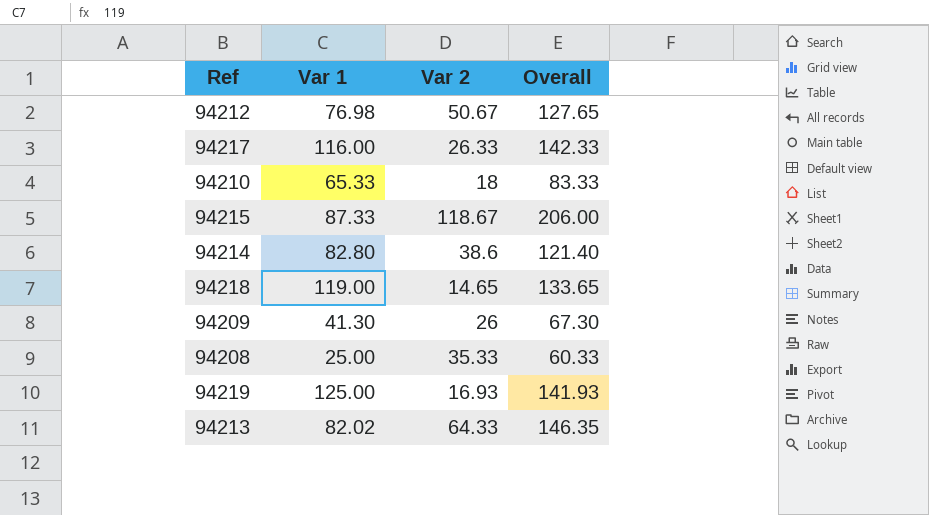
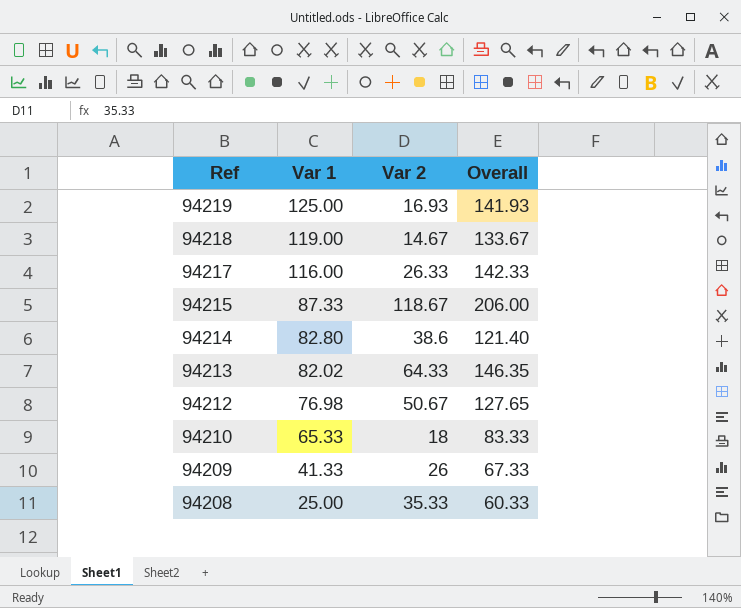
row order: none -> Ref descending
94218 | Var 2: 14.65 -> 14.67
94218 | Overall: 133.65 -> 133.67
94209 | Var 1: 41.30 -> 41.33
94209 | Overall: 67.30 -> 67.33

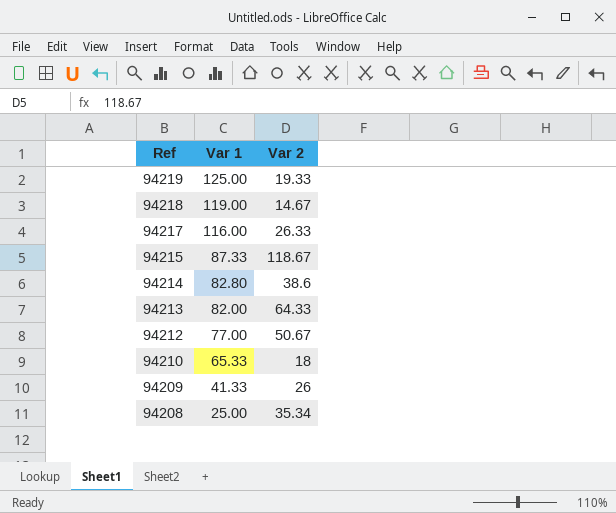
column Overall | formula: [Var 1] + [Var 2] -> none
94219 | Var 2: 16.93 -> 19.33
94213 | Var 1: 82.02 -> 82.00
94212 | Var 1: 76.98 -> 77.00
94208 | Var 2: 35.33 -> 35.34

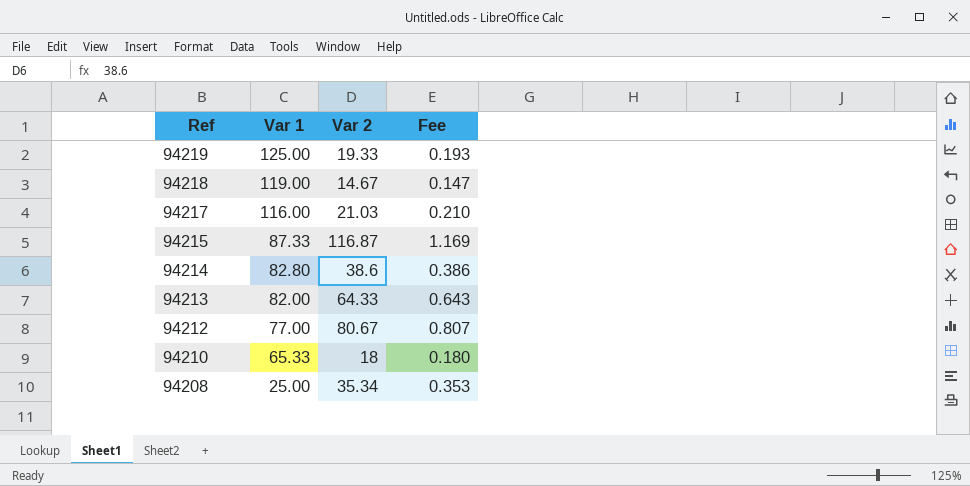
column Fee | formula: none -> [Var 2] * 0.01
row 94209: 41.33 | 26 -> none
94217 | Var 2: 26.33 -> 21.03
94215 | Var 2: 118.67 -> 116.87
94212 | Var 2: 50.67 -> 80.67

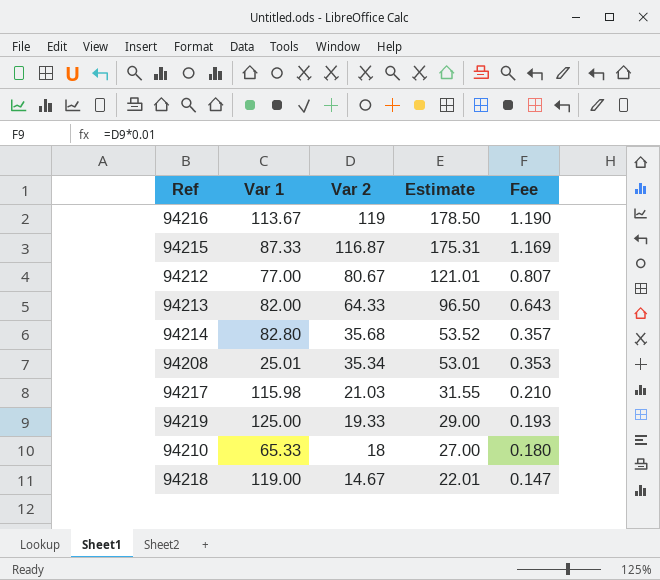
row order: Ref descending -> Var 2 descending
column Estimate | formula: none -> [Var 2] * 1.5
row 94216: none -> 113.67 | 119 | 178.50 | 1.190
94214 | Var 2: 38.6 -> 35.68
94214 | Fee: 0.386 -> 0.357
94208 | Var 1: 25.00 -> 25.01
94217 | Var 1: 116.00 -> 115.98

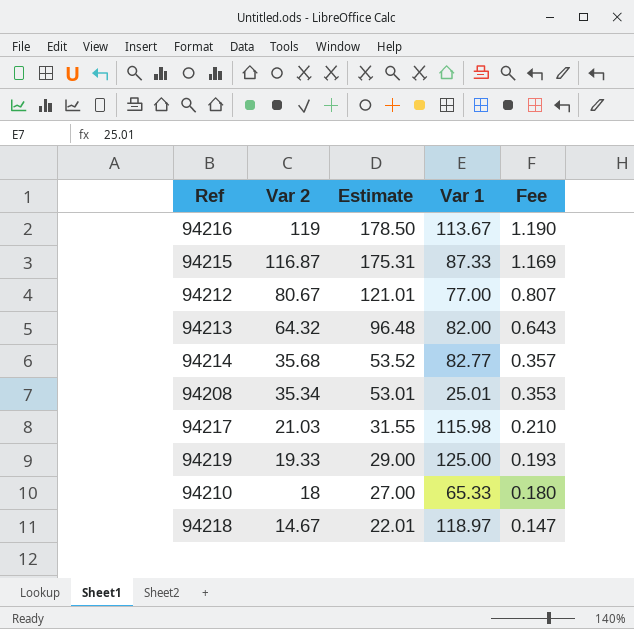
column Var 1 | position: 2 -> 4
94213 | Var 2: 64.33 -> 64.32
94213 | Estimate: 96.50 -> 96.48
94214 | Var 1: 82.80 -> 82.77
94218 | Var 1: 119.00 -> 118.97

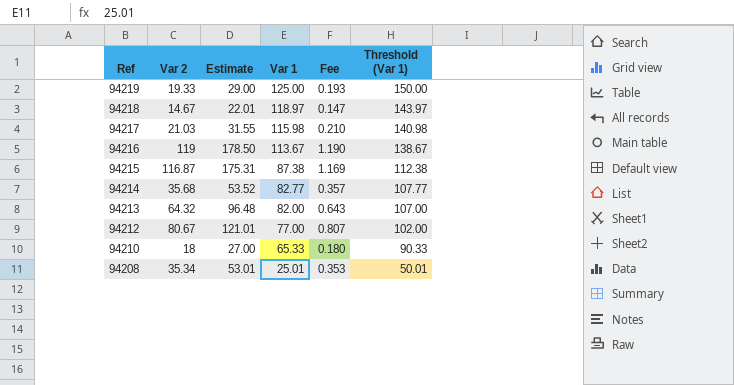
row order: Var 2 descending -> Ref descending
column Threshold (Var 1) | formula: none -> [Var 1] + 25
94215 | Var 1: 87.33 -> 87.38

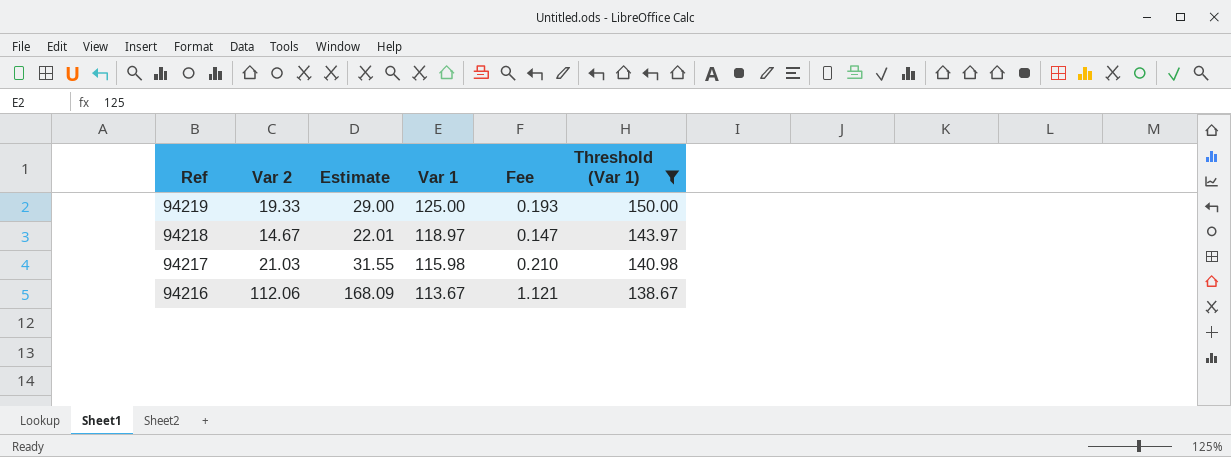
filter: none -> Threshold (Var 1) >= 138.67
94216 | Var 2: 119 -> 112.06
94216 | Estimate: 178.50 -> 168.09
94216 | Fee: 1.190 -> 1.121

